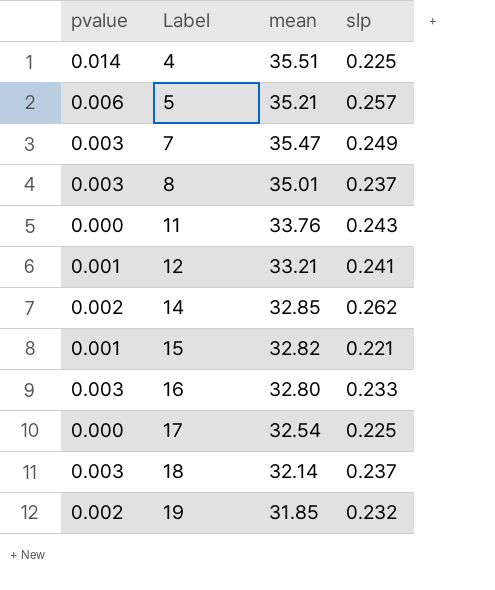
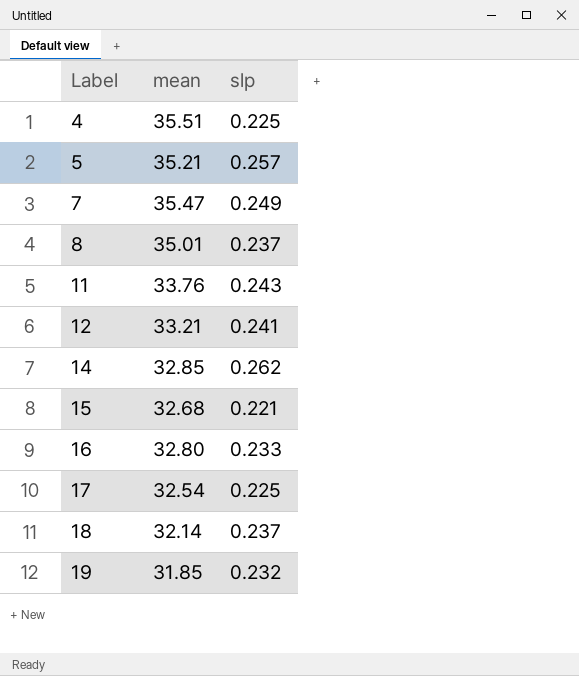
column pvalue | position: 1 -> none
15 | mean: 32.82 -> 32.68

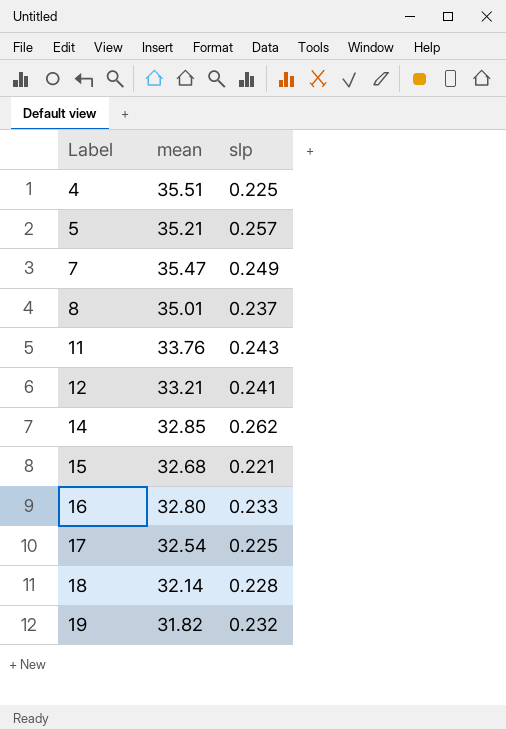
18 | slp: 0.237 -> 0.228
19 | mean: 31.85 -> 31.82

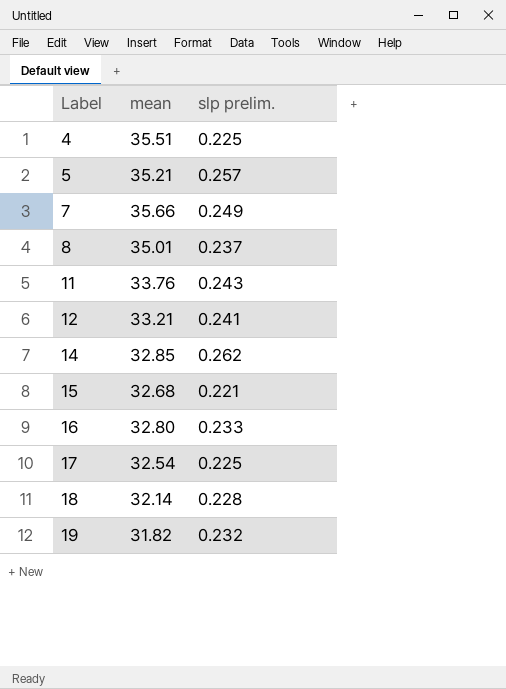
column name: slp -> slp prelim.
7 | mean: 35.47 -> 35.66

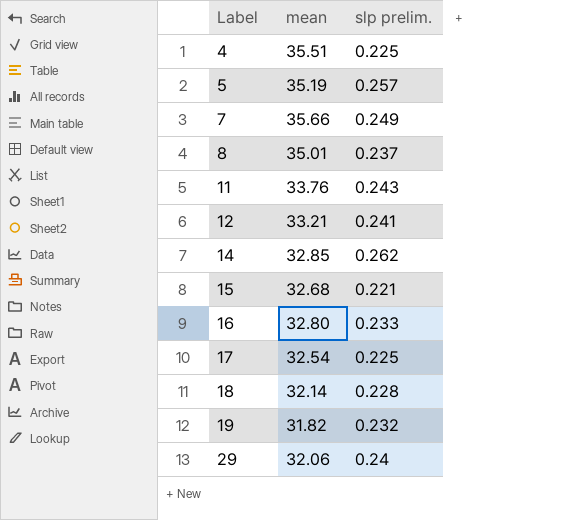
5 | mean: 35.21 -> 35.19
row 29: none -> 32.06 | 0.24

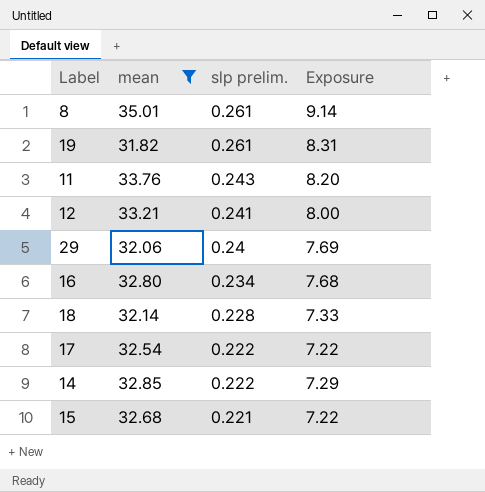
filter: none -> mean <= 35.01
row order: Label ascending -> slp prelim. descending
column Exposure | formula: none -> [mean] * [slp prelim.]
8 | slp prelim.: 0.237 -> 0.261
19 | slp prelim.: 0.232 -> 0.261
16 | slp prelim.: 0.233 -> 0.234
17 | slp prelim.: 0.225 -> 0.222
14 | slp prelim.: 0.262 -> 0.222

